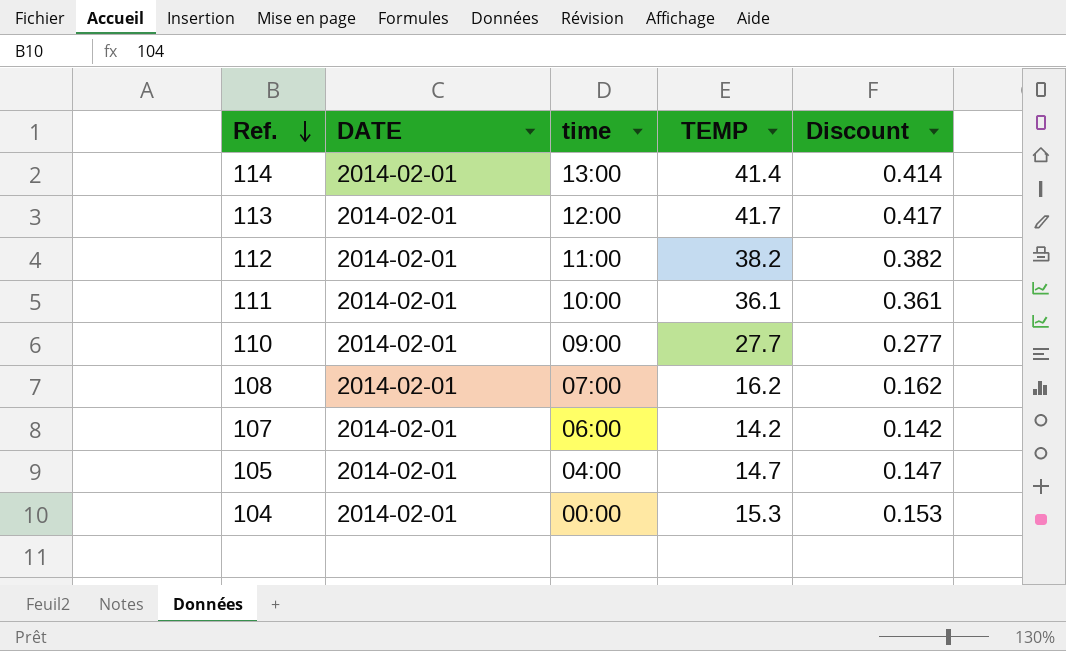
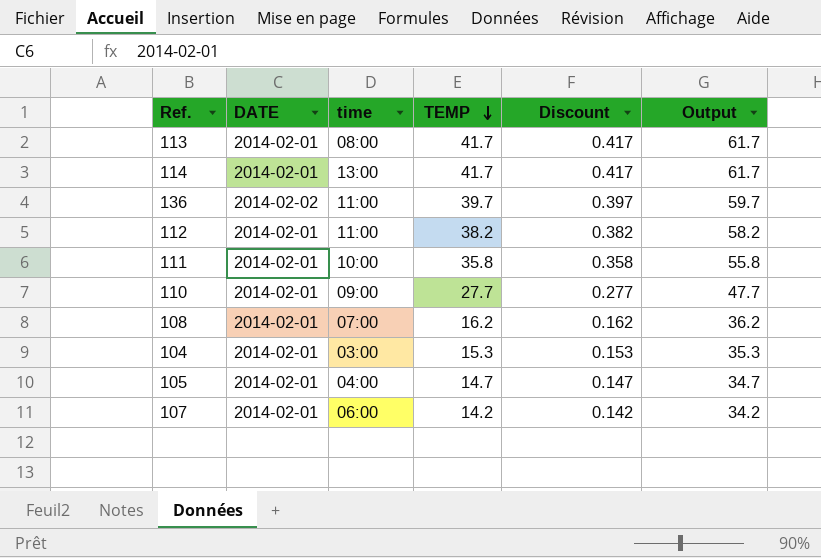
row order: Ref. descending -> TEMP descending
column Output | formula: none -> [TEMP] + 20
113 | time: 12:00 -> 08:00
114 | TEMP: 41.4 -> 41.7
114 | Discount: 0.414 -> 0.417
row 136: none -> 2014-02-02 | 11:00 | 39.7 | 0.397 | 59.7
111 | TEMP: 36.1 -> 35.8
111 | Discount: 0.361 -> 0.358
104 | time: 00:00 -> 03:00

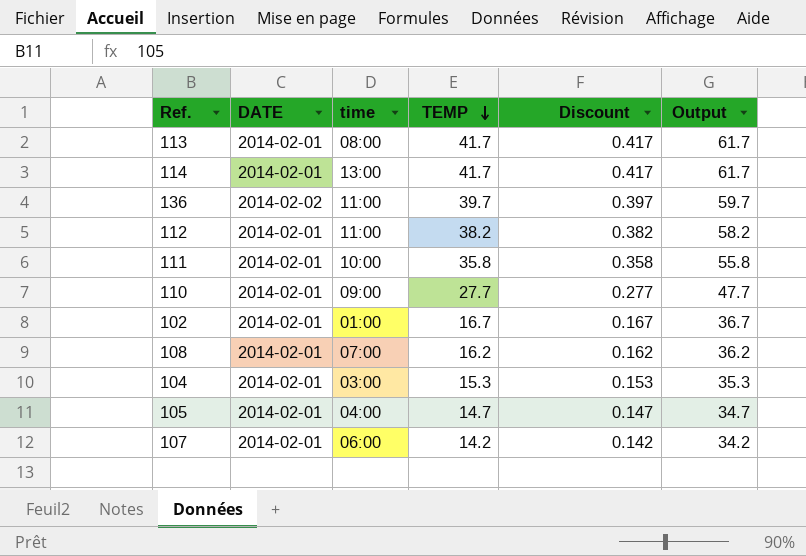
row 102: none -> 2014-02-01 | 01:00 | 16.7 | 0.167 | 36.7

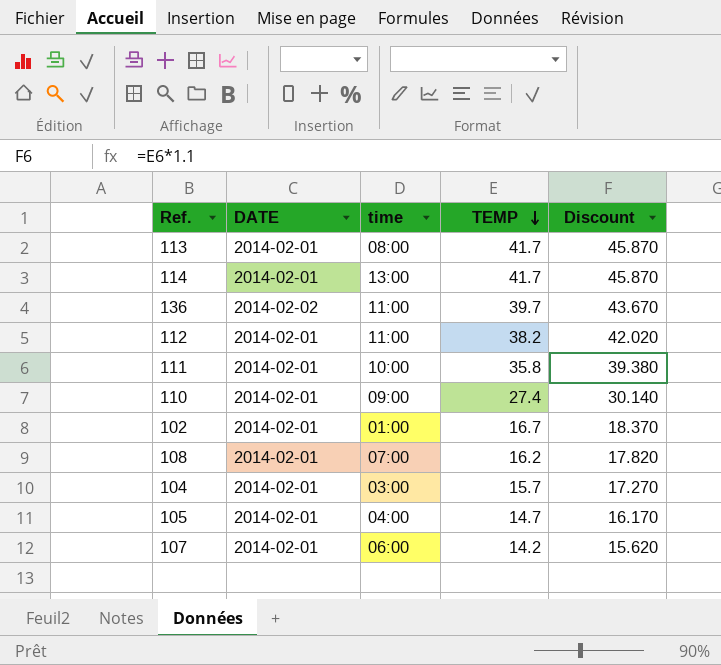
column Output | formula: [TEMP] + 20 -> none
column Discount | formula: [TEMP] * 0.01 -> [TEMP] * 1.1
110 | TEMP: 27.7 -> 27.4
104 | TEMP: 15.3 -> 15.7

